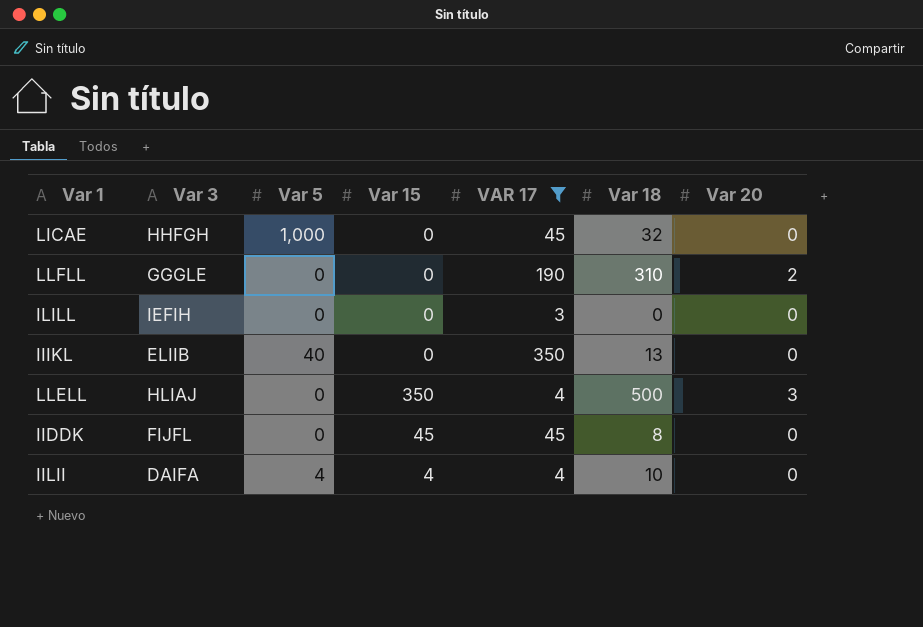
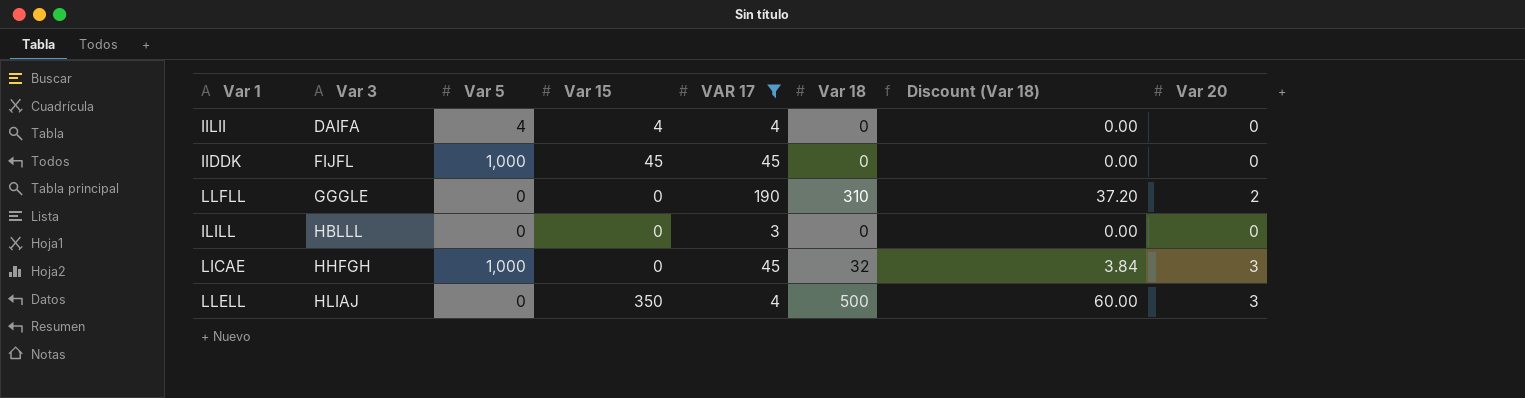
row order: none -> Var 3 ascending
column Discount (Var 18) | formula: none -> [Var 18] * 0.12
row IIIKL: ELIIB | 40 | 0 | 350 | 13 | 0 -> none
IILII | Var 18: 10 -> 0
IIDDK | Var 5: 0 -> 1,000
IIDDK | Var 18: 8 -> 0
ILILL | Var 3: IEFIH -> HBLLL
LICAE | Var 20: 0 -> 3

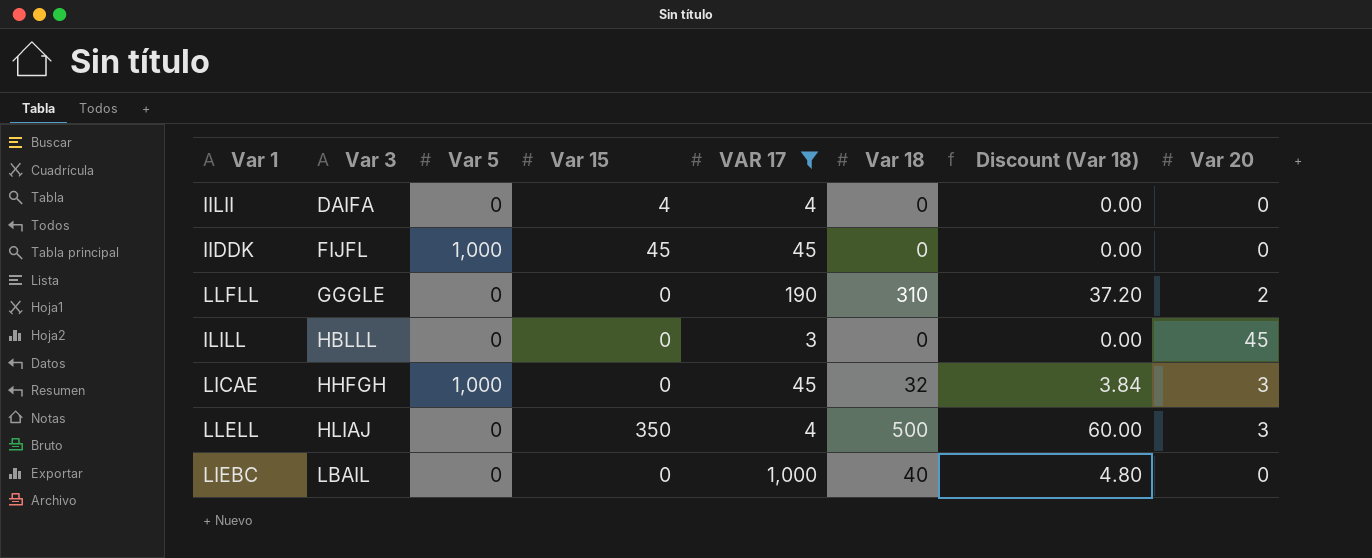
IILII | Var 5: 4 -> 0
ILILL | Var 20: 0 -> 45
row LIEBC: none -> LBAIL | 0 | 0 | 1,000 | 40 | 4.80 | 0

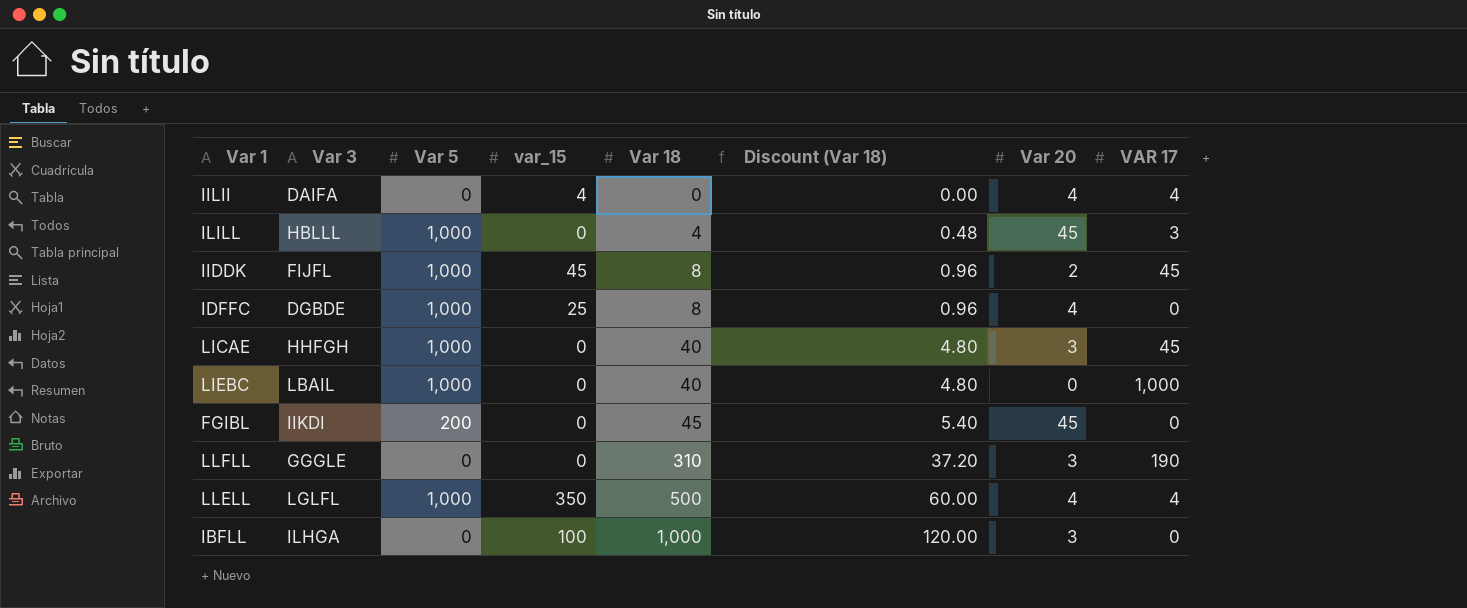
filter: VAR 17 != 0 -> none
row order: Var 3 ascending -> Var 18 ascending
column name: Var 15 -> var_15
column VAR 17 | position: 5 -> 8
IILII | Var 20: 0 -> 4
ILILL | Var 5: 0 -> 1,000
ILILL | Var 18: 0 -> 4
ILILL | Discount (Var 18): 0.00 -> 0.48
IIDDK | Var 18: 0 -> 8
IIDDK | Discount (Var 18): 0.00 -> 0.96
IIDDK | Var 20: 0 -> 2
LICAE | Var 18: 32 -> 40
LICAE | Discount (Var 18): 3.84 -> 4.80
LIEBC | Var 5: 0 -> 1,000
LLFLL | Var 20: 2 -> 3
LLELL | Var 3: HLIAJ -> LGLFL
LLELL | Var 5: 0 -> 1,000
LLELL | Var 20: 3 -> 4

